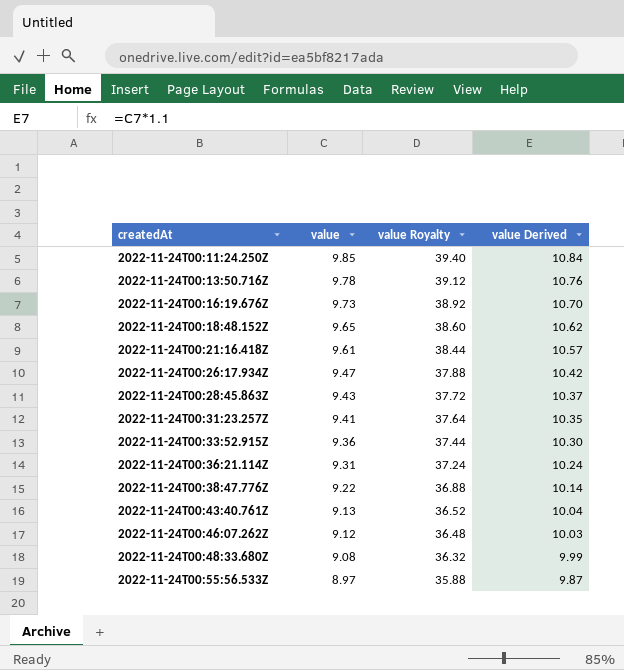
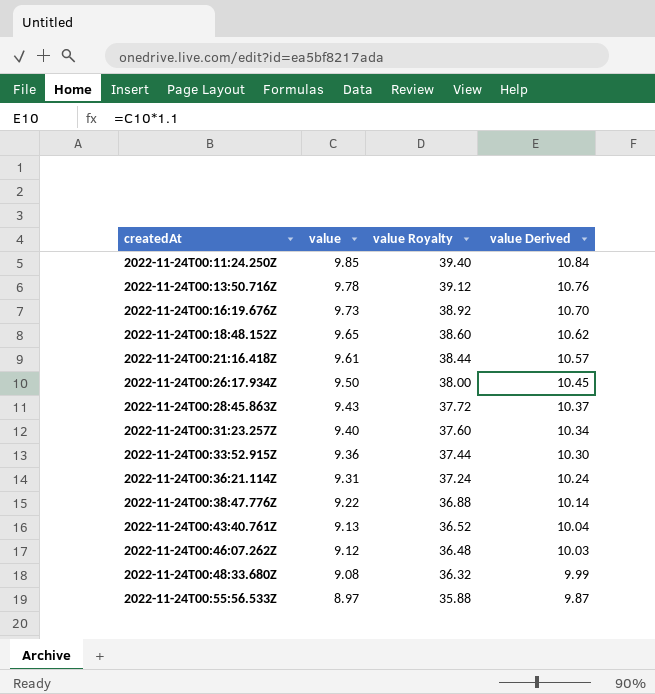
2022-11-24T00:26:17.934Z | value: 9.47 -> 9.50
2022-11-24T00:26:17.934Z | value Royalty: 37.88 -> 38.00
2022-11-24T00:26:17.934Z | value Derived: 10.42 -> 10.45
2022-11-24T00:31:23.257Z | value: 9.41 -> 9.40
2022-11-24T00:31:23.257Z | value Royalty: 37.64 -> 37.60
2022-11-24T00:31:23.257Z | value Derived: 10.35 -> 10.34

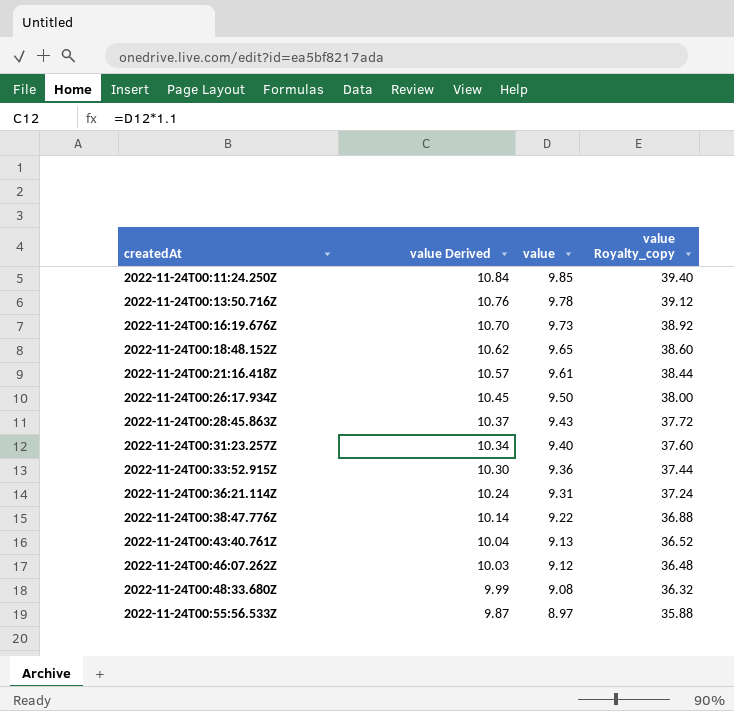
column value Derived | position: 4 -> 2
column name: value Royalty -> value Royalty_copy

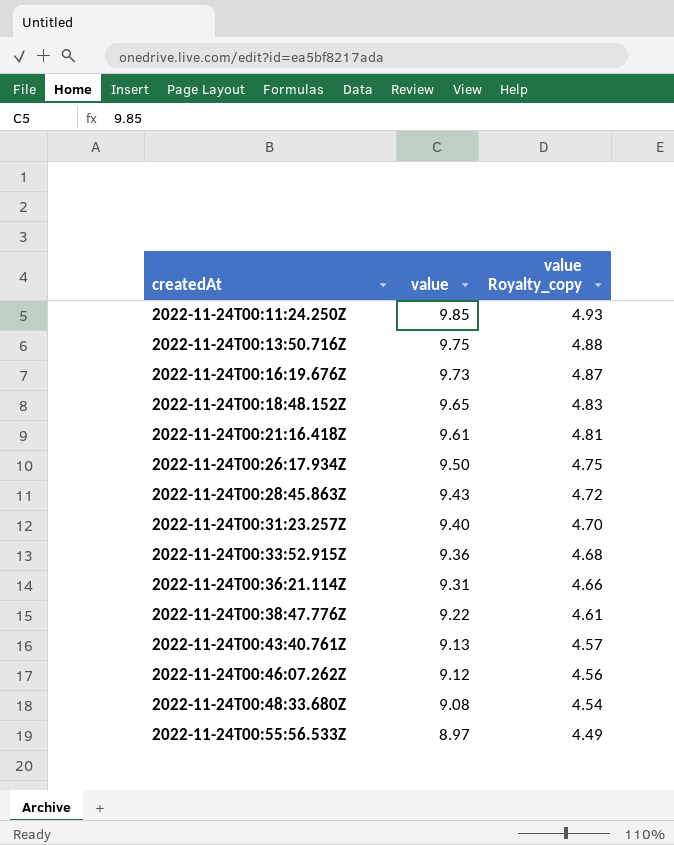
column value Derived | formula: [value] * 1.1 -> none
column value Royalty_copy | formula: [value] * 4 -> [value] * 0.5
2022-11-24T00:13:50.716Z | value: 9.78 -> 9.75

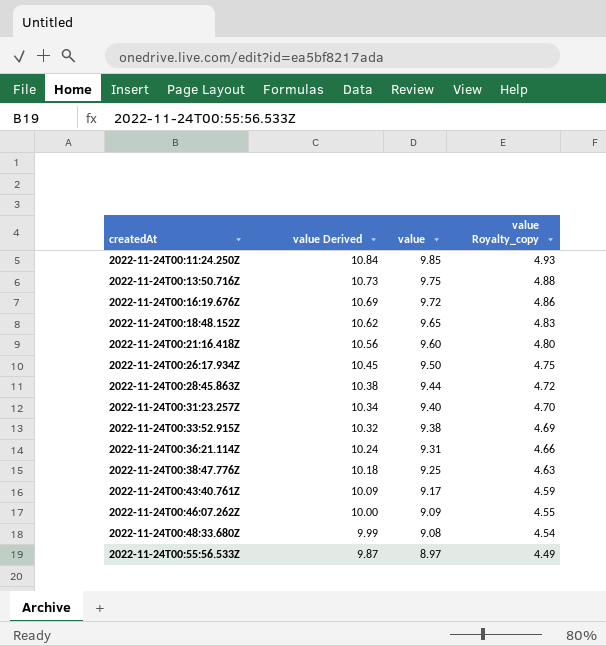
column value Derived | formula: none -> [value] * 1.1
2022-11-24T00:16:19.676Z | value: 9.73 -> 9.72
2022-11-24T00:16:19.676Z | value Royalty_copy: 4.87 -> 4.86
2022-11-24T00:21:16.418Z | value: 9.61 -> 9.60
2022-11-24T00:21:16.418Z | value Royalty_copy: 4.81 -> 4.80
2022-11-24T00:28:45.863Z | value: 9.43 -> 9.44
2022-11-24T00:33:52.915Z | value: 9.36 -> 9.38
2022-11-24T00:33:52.915Z | value Royalty_copy: 4.68 -> 4.69
2022-11-24T00:38:47.776Z | value: 9.22 -> 9.25
2022-11-24T00:38:47.776Z | value Royalty_copy: 4.61 -> 4.63
2022-11-24T00:43:40.761Z | value: 9.13 -> 9.17
2022-11-24T00:43:40.761Z | value Royalty_copy: 4.57 -> 4.59
2022-11-24T00:46:07.262Z | value: 9.12 -> 9.09
2022-11-24T00:46:07.262Z | value Royalty_copy: 4.56 -> 4.55

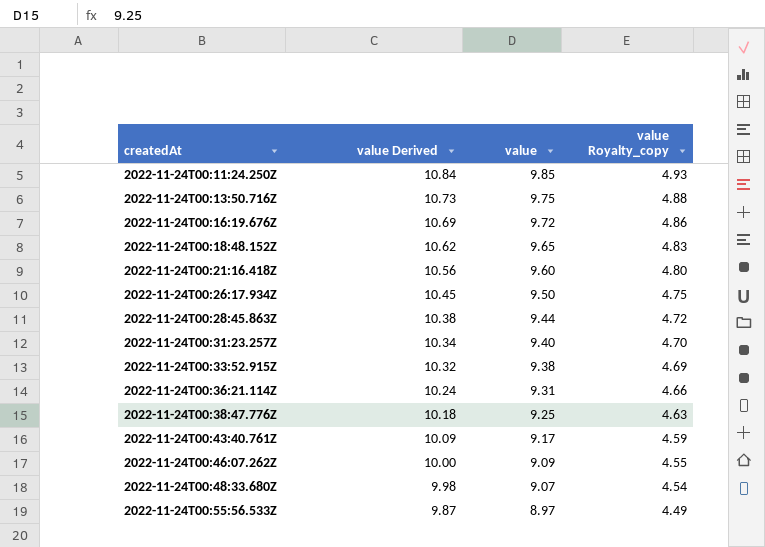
2022-11-24T00:48:33.680Z | value Derived: 9.99 -> 9.98
2022-11-24T00:48:33.680Z | value: 9.08 -> 9.07

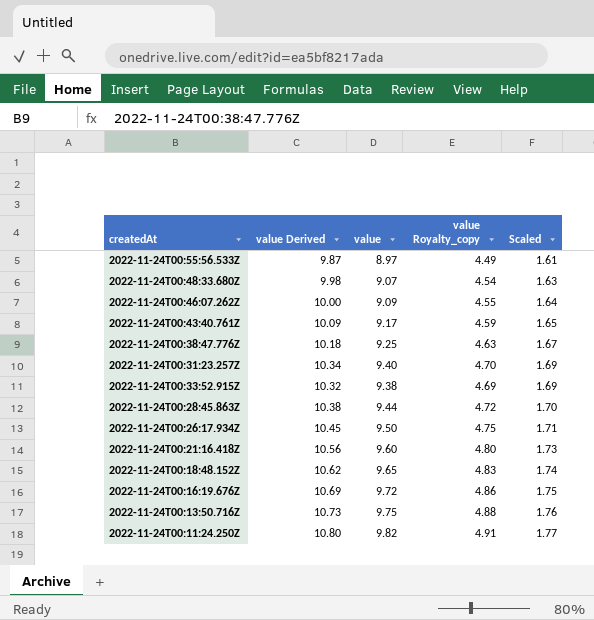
row order: createdAt ascending -> Scaled ascending
column Scaled | formula: none -> [value] * 0.18
row 2022-11-24T00:36:21.114Z: 10.24 | 9.31 | 4.66 -> none
2022-11-24T00:11:24.250Z | value Derived: 10.84 -> 10.80
2022-11-24T00:11:24.250Z | value: 9.85 -> 9.82
2022-11-24T00:11:24.250Z | value Royalty_copy: 4.93 -> 4.91

